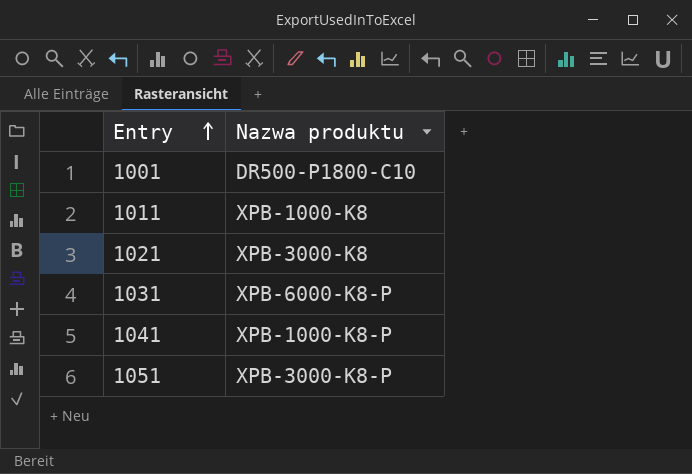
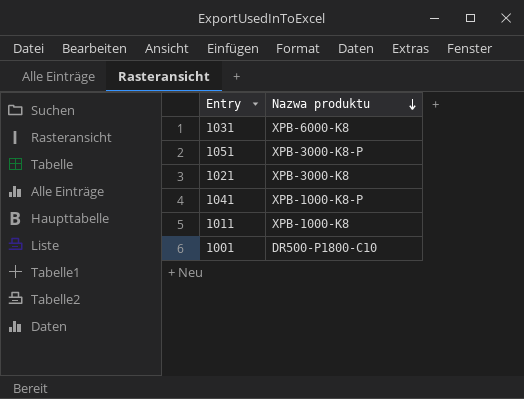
row order: Entry ascending -> Nazwa produktu descending
1031 | Nazwa produktu: XPB-6000-K8-P -> XPB-6000-K8

